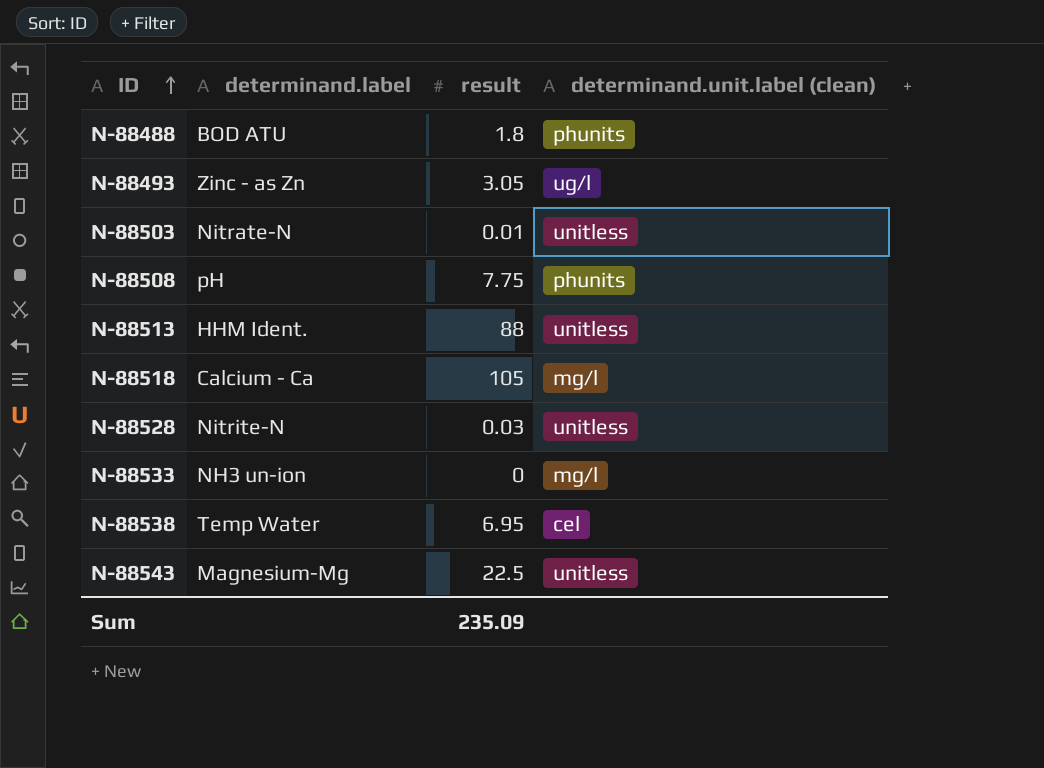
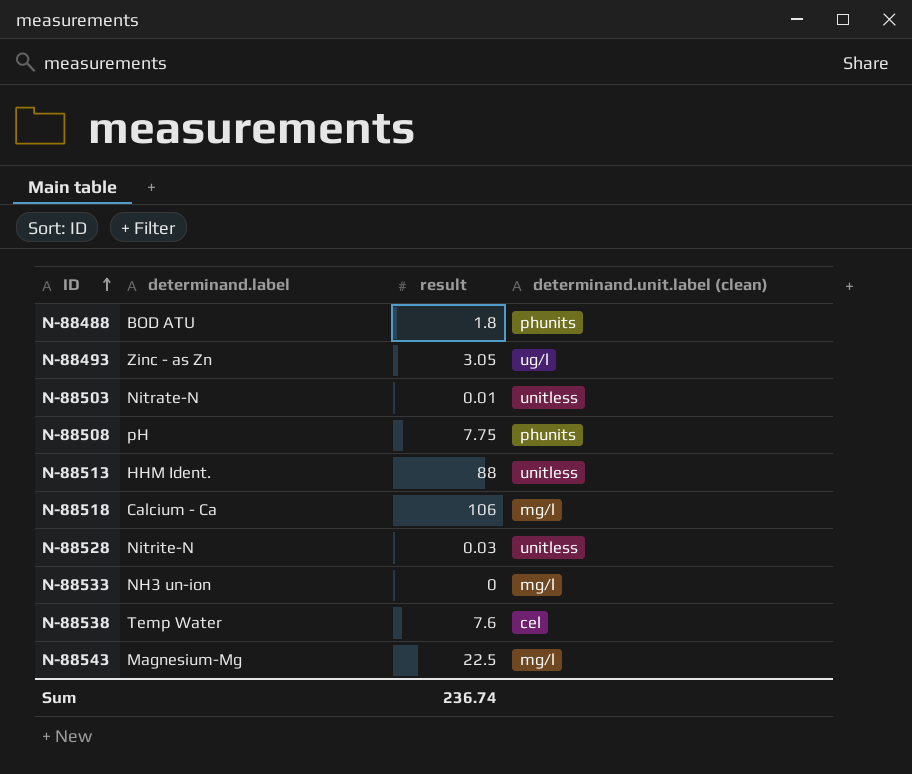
N-88518 | result: 105 -> 106
N-88538 | result: 6.95 -> 7.6
N-88543 | determinand.unit.label (clean): unitless -> mg/l
Sum | result: 235.09 -> 236.74

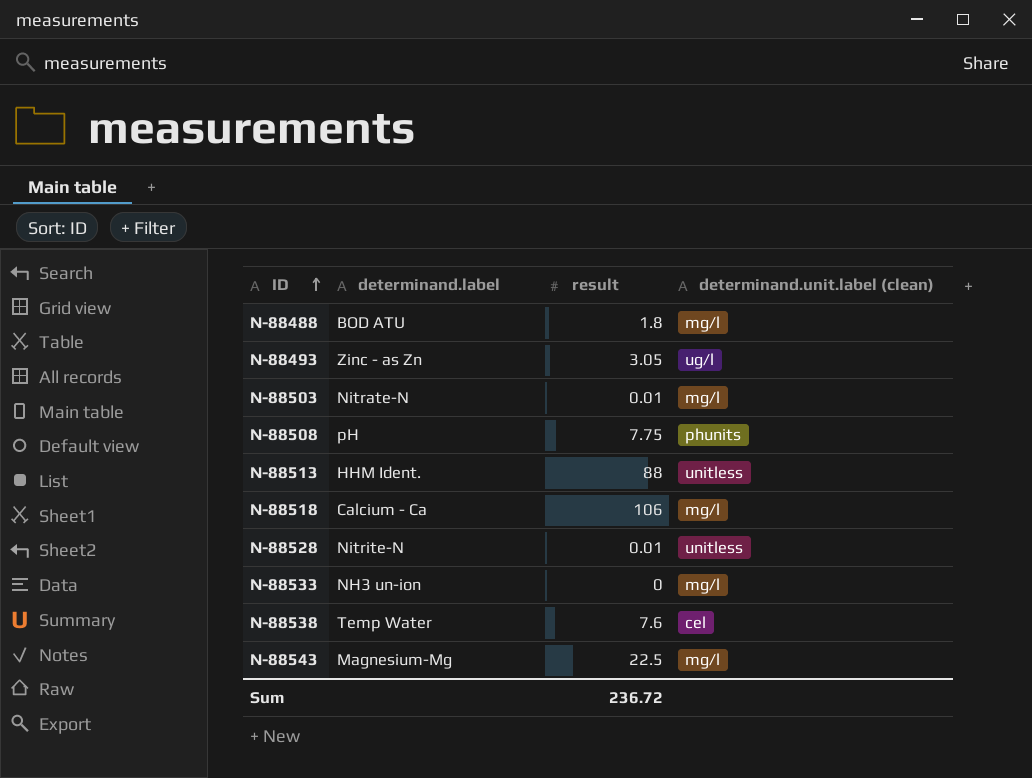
N-88488 | determinand.unit.label (clean): phunits -> mg/l
N-88503 | determinand.unit.label (clean): unitless -> mg/l
N-88528 | result: 0.03 -> 0.01
Sum | result: 236.74 -> 236.72

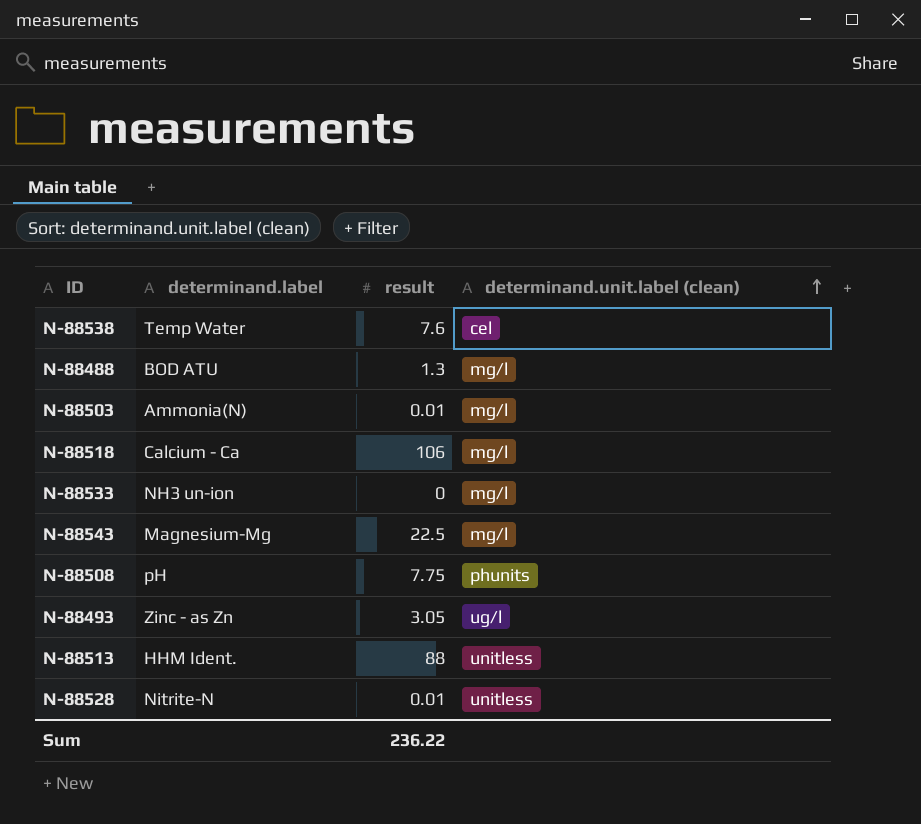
row order: ID ascending -> determinand.unit.label (clean) ascending
N-88488 | result: 1.8 -> 1.3
N-88503 | determinand.label: Nitrate-N -> Ammonia(N)
Sum | result: 236.72 -> 236.22

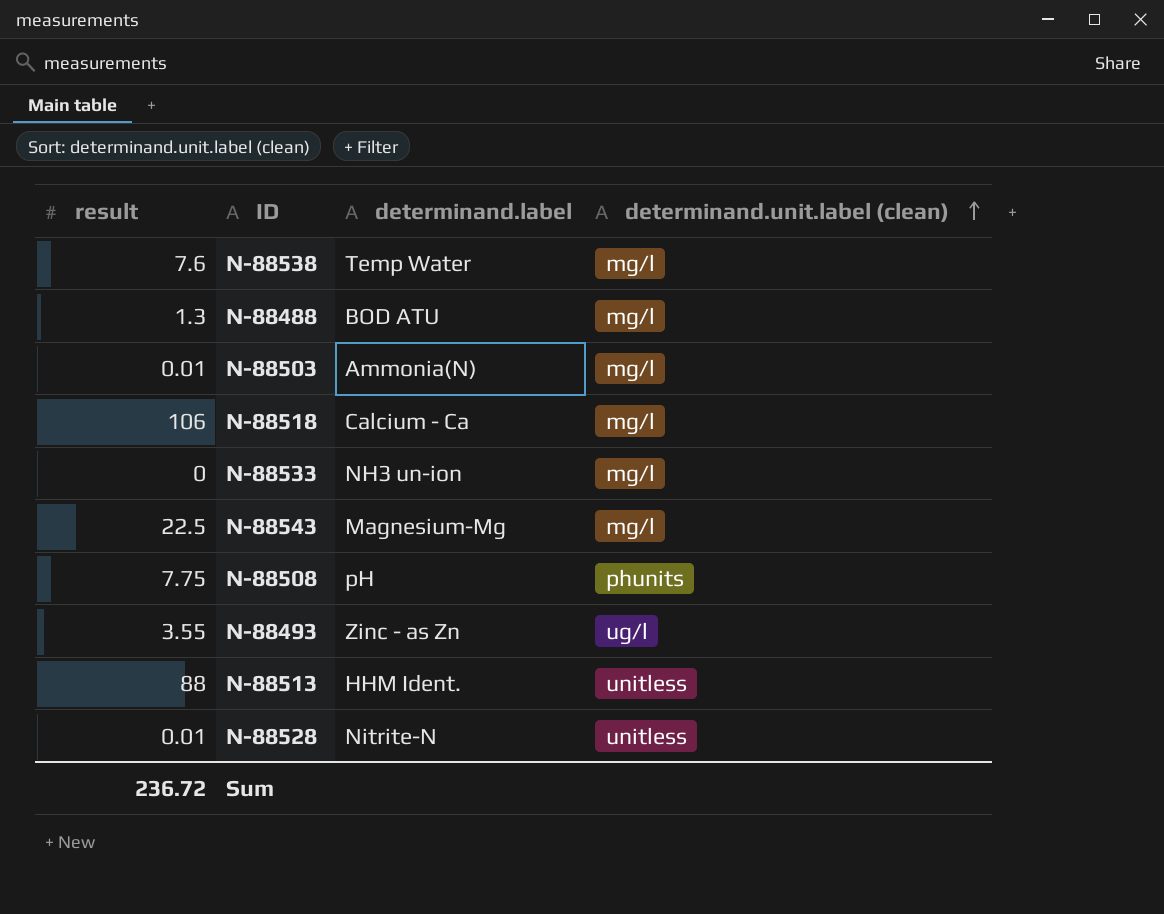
column result | position: 3 -> 1
N-88538 | determinand.unit.label (clean): cel -> mg/l
N-88493 | result: 3.05 -> 3.55
Sum | result: 236.22 -> 236.72

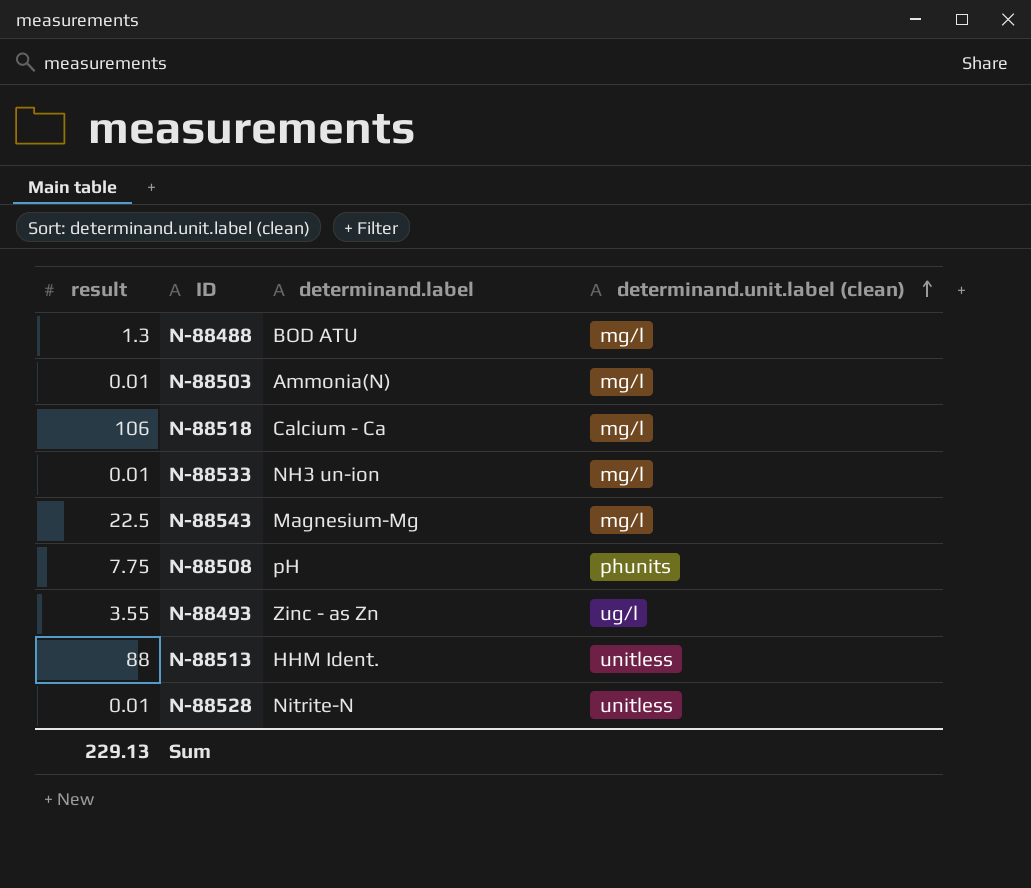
row N-88538: 7.6 | Temp Water | mg/l -> none
N-88533 | result: 0 -> 0.01
Sum | result: 236.72 -> 229.13

